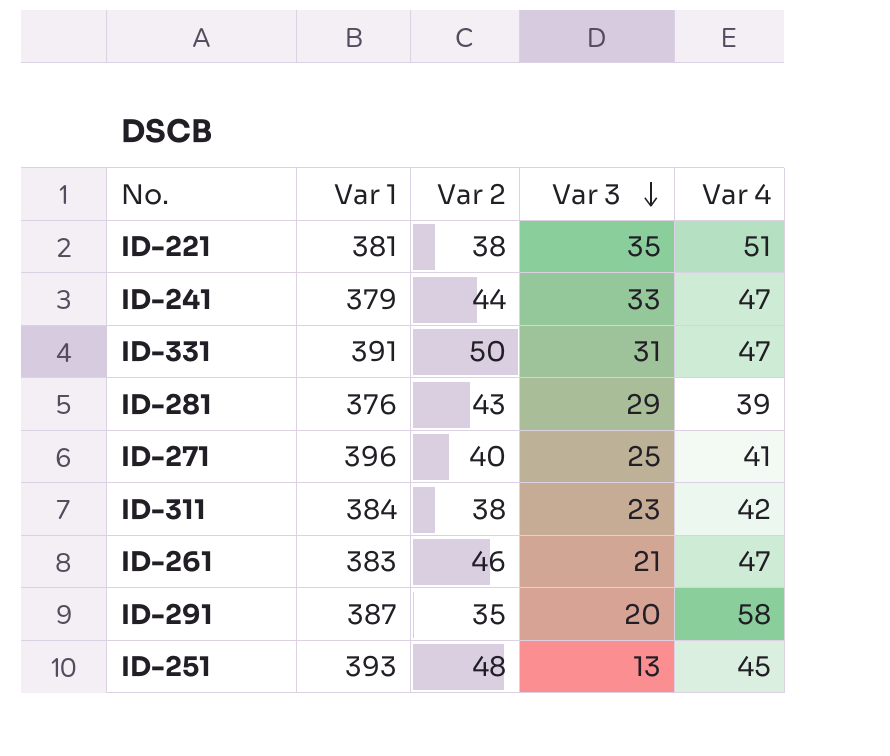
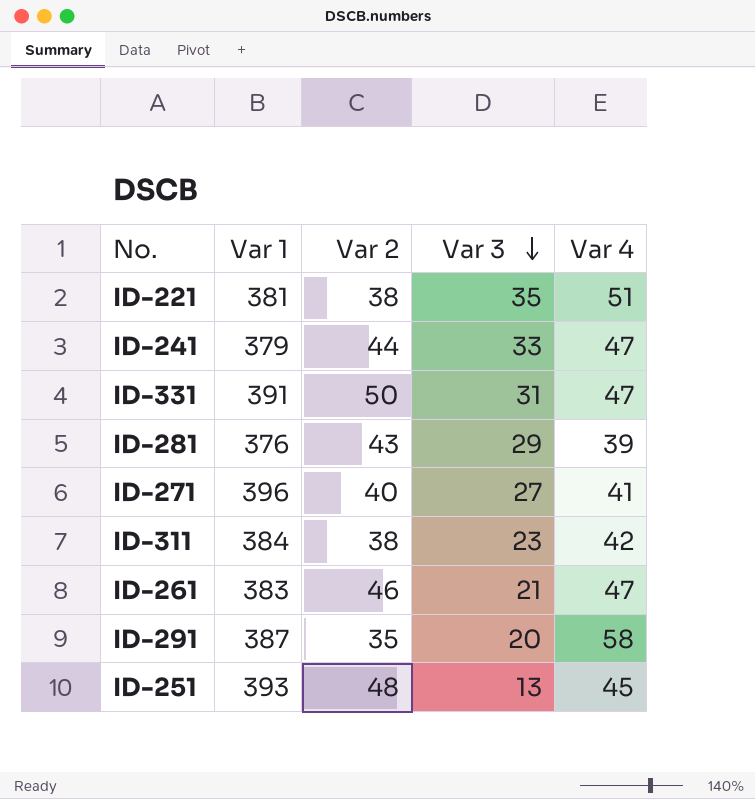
ID-271 | Var 3: 25 -> 27

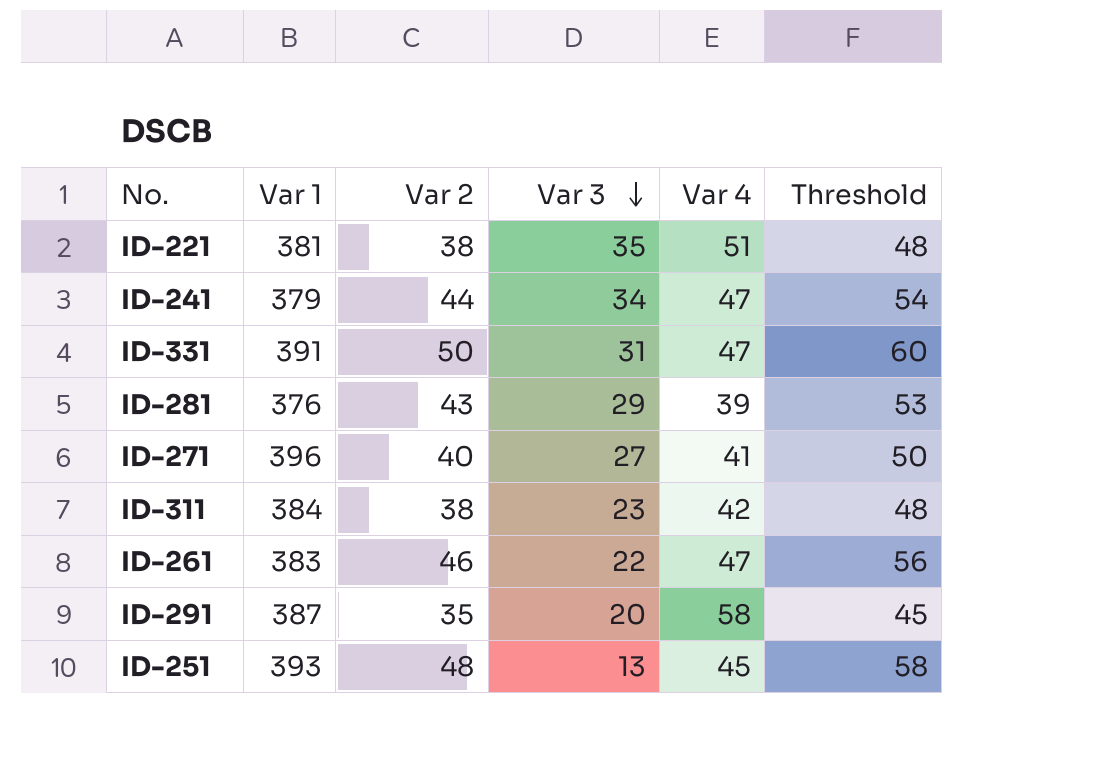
column Threshold | formula: none -> [Var 2] + 10
ID-241 | Var 3: 33 -> 34
ID-261 | Var 3: 21 -> 22

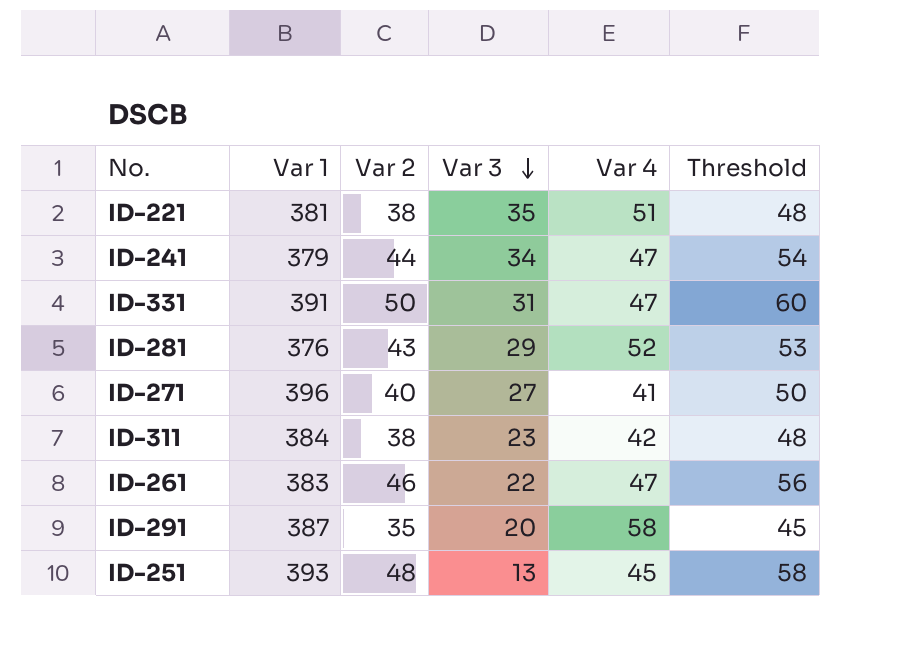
ID-281 | Var 4: 39 -> 52

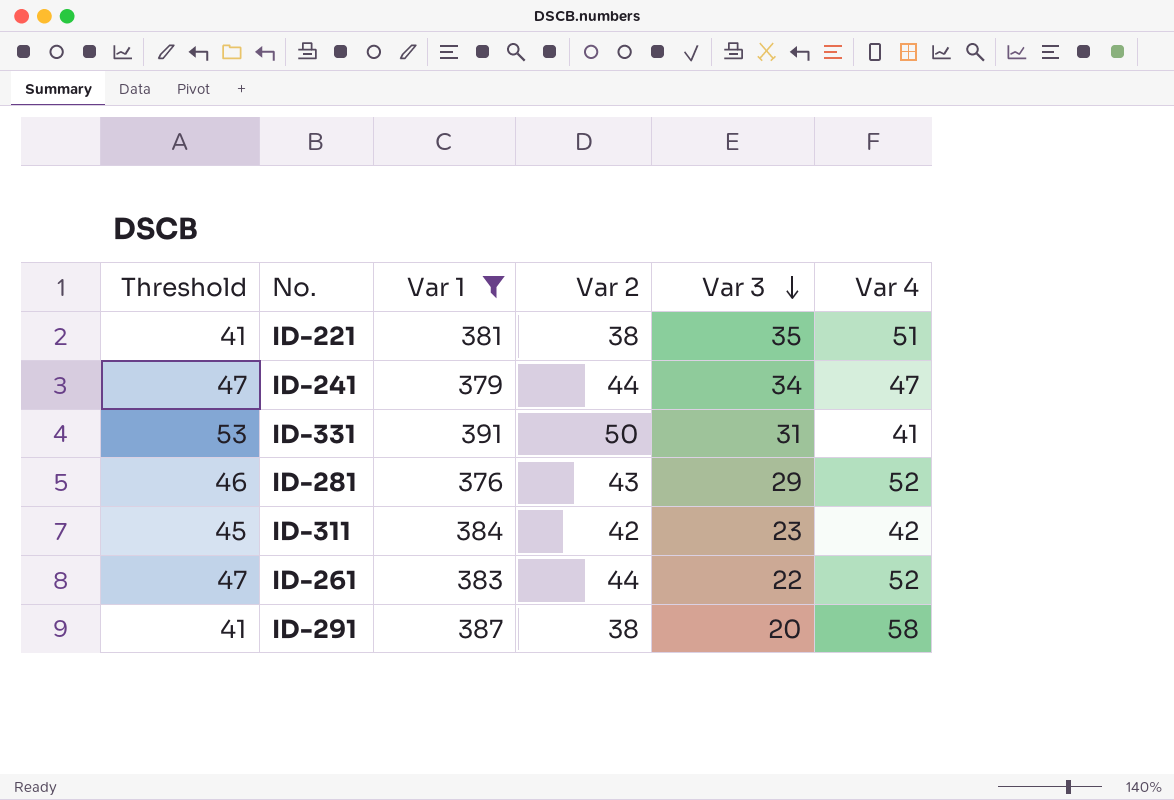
filter: none -> Var 1 <= 391
column Threshold | formula: [Var 2] + 10 -> [Var 2] + 3
column Threshold | position: 6 -> 1
ID-331 | Var 4: 47 -> 41
ID-311 | Var 2: 38 -> 42
ID-261 | Var 2: 46 -> 44
ID-261 | Var 4: 47 -> 52
ID-291 | Var 2: 35 -> 38

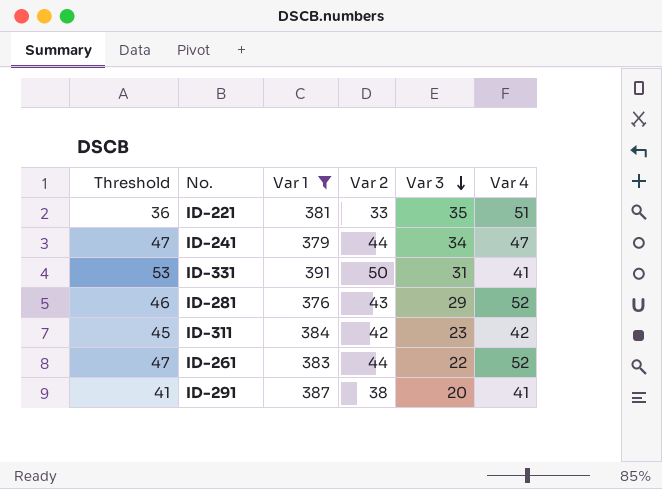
ID-221 | Threshold: 41 -> 36
ID-221 | Var 2: 38 -> 33
ID-291 | Var 4: 58 -> 41

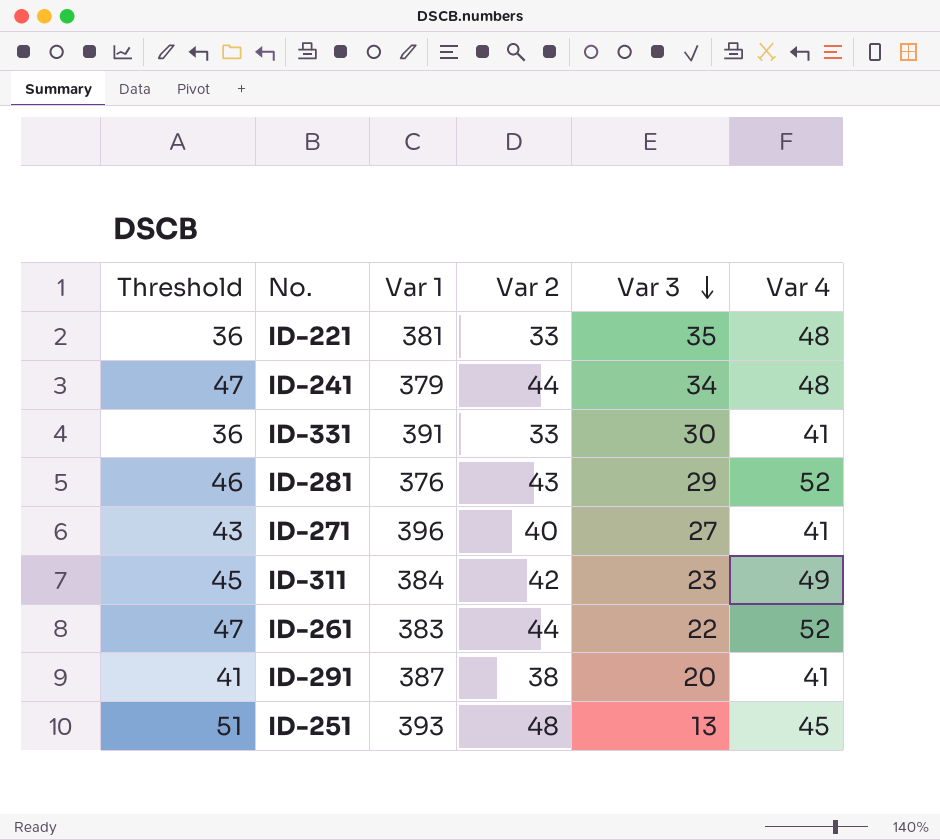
filter: Var 1 <= 391 -> none
ID-221 | Var 4: 51 -> 48
ID-241 | Var 4: 47 -> 48
ID-331 | Threshold: 53 -> 36
ID-331 | Var 2: 50 -> 33
ID-331 | Var 3: 31 -> 30
ID-311 | Var 4: 42 -> 49

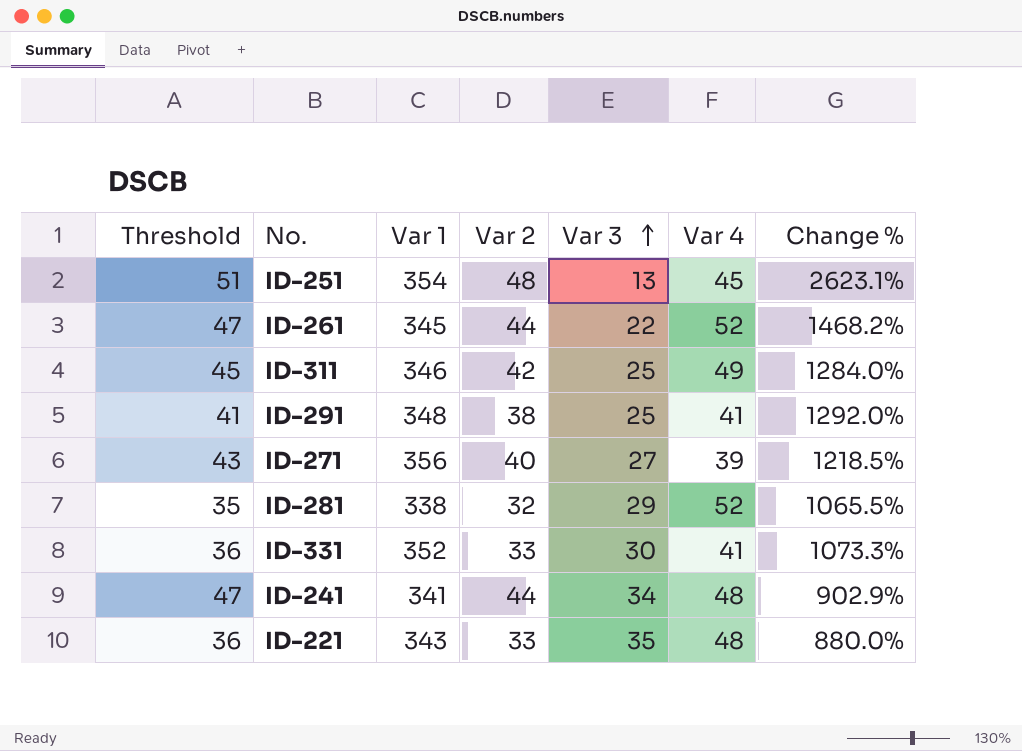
row order: Var 3 descending -> Var 3 ascending
column Change % | formula: none -> ([Var 1] - [Var 3]) / [Var 3]
ID-251 | Var 1: 393 -> 354
ID-261 | Var 1: 383 -> 345
ID-311 | Var 1: 384 -> 346
ID-311 | Var 3: 23 -> 25
ID-291 | Var 1: 387 -> 348
ID-291 | Var 3: 20 -> 25
ID-271 | Var 1: 396 -> 356
ID-271 | Var 4: 41 -> 39
ID-281 | Threshold: 46 -> 35
ID-281 | Var 1: 376 -> 338
ID-281 | Var 2: 43 -> 32
ID-331 | Var 1: 391 -> 352
ID-241 | Var 1: 379 -> 341
ID-221 | Var 1: 381 -> 343

